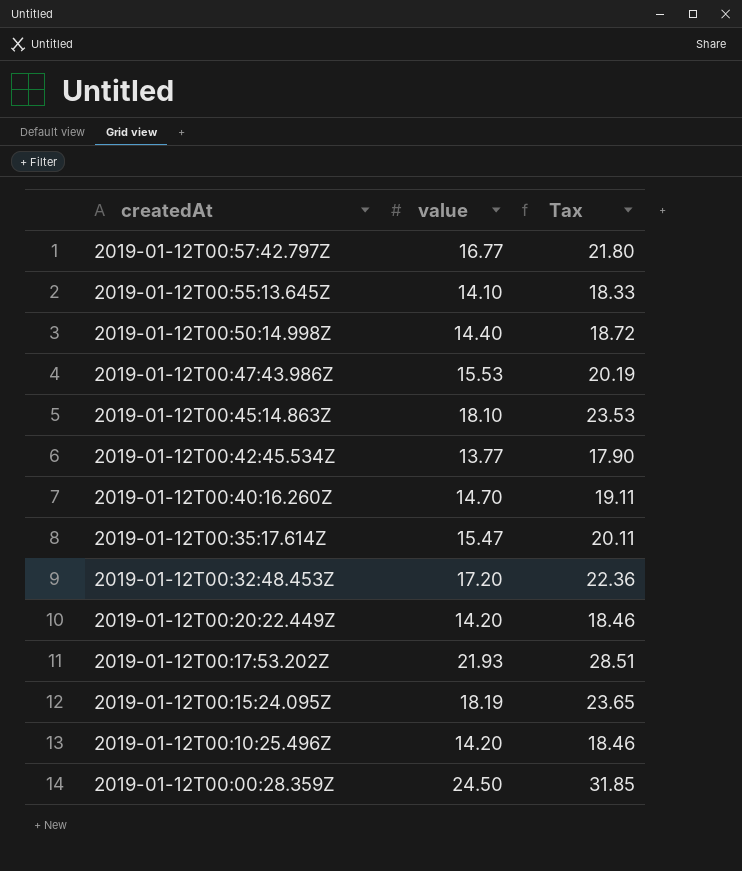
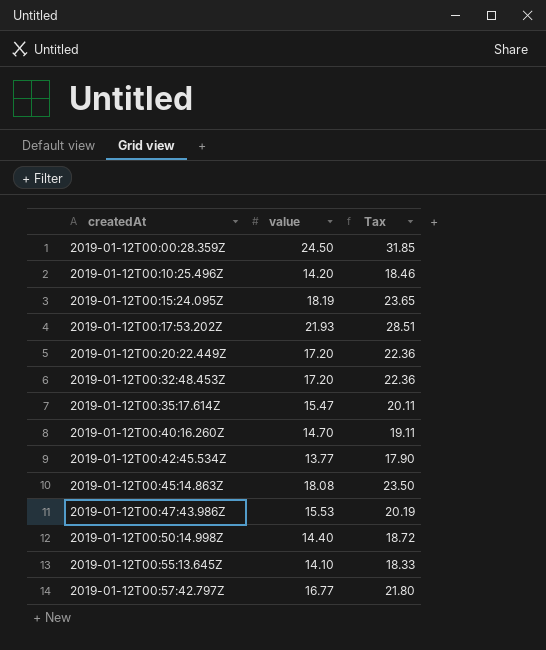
row order: createdAt descending -> createdAt ascending
2019-01-12T00:20:22.449Z | value: 14.20 -> 17.20
2019-01-12T00:20:22.449Z | Tax: 18.46 -> 22.36
2019-01-12T00:45:14.863Z | value: 18.10 -> 18.08
2019-01-12T00:45:14.863Z | Tax: 23.53 -> 23.50

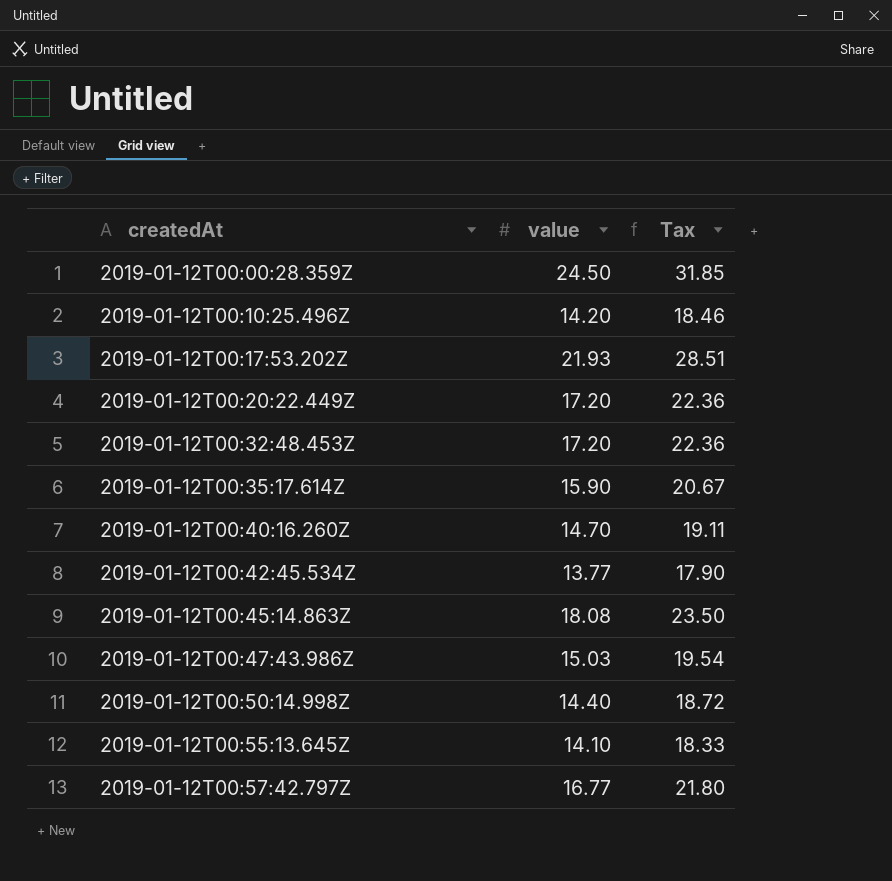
row 2019-01-12T00:15:24.095Z: 18.19 | 23.65 -> none
2019-01-12T00:35:17.614Z | value: 15.47 -> 15.90
2019-01-12T00:35:17.614Z | Tax: 20.11 -> 20.67
2019-01-12T00:47:43.986Z | value: 15.53 -> 15.03
2019-01-12T00:47:43.986Z | Tax: 20.19 -> 19.54

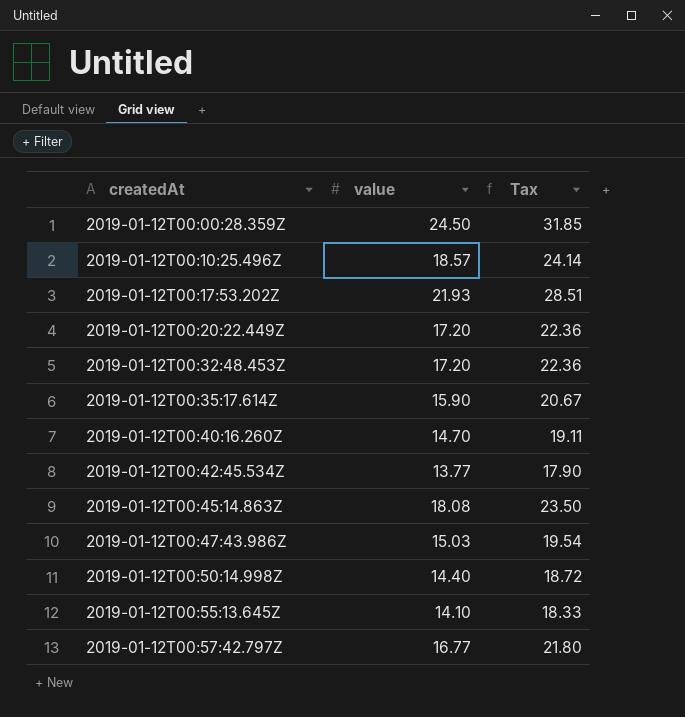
2019-01-12T00:10:25.496Z | value: 14.20 -> 18.57
2019-01-12T00:10:25.496Z | Tax: 18.46 -> 24.14

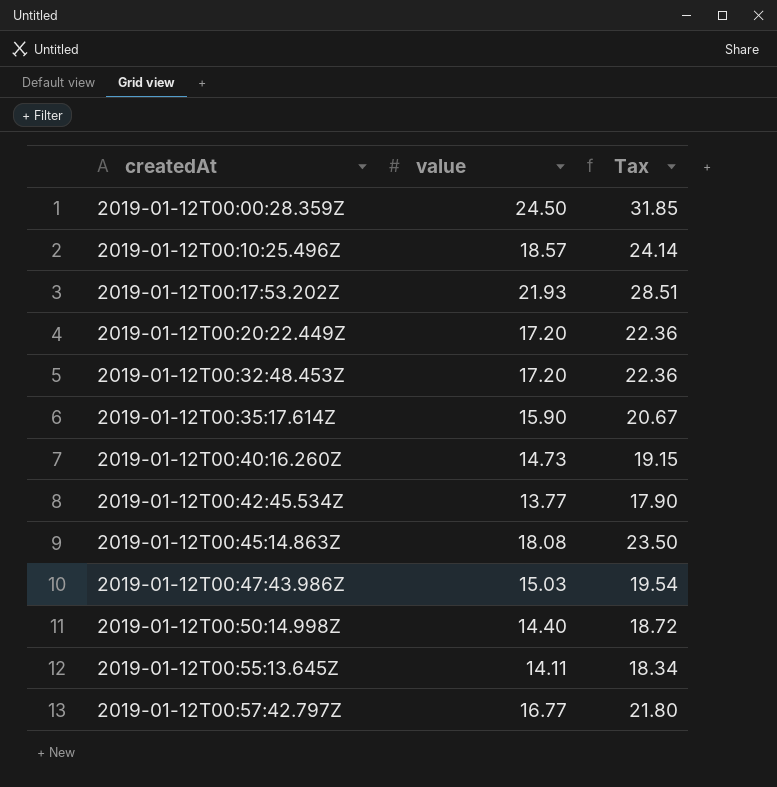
2019-01-12T00:40:16.260Z | value: 14.70 -> 14.73
2019-01-12T00:40:16.260Z | Tax: 19.11 -> 19.15
2019-01-12T00:55:13.645Z | value: 14.10 -> 14.11
2019-01-12T00:55:13.645Z | Tax: 18.33 -> 18.34

